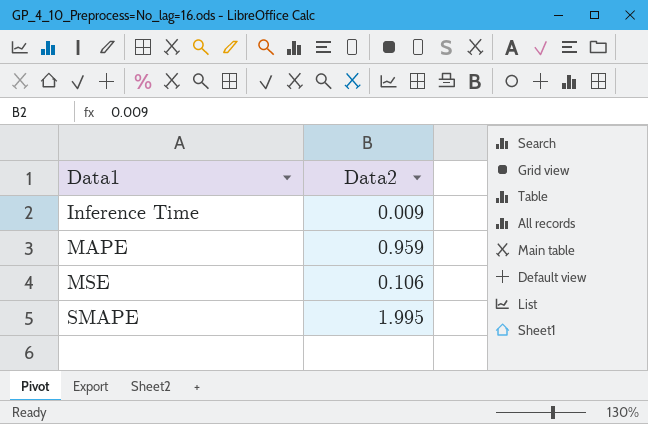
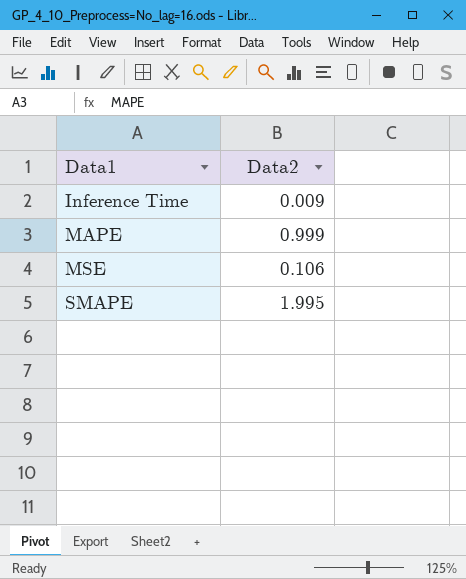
MAPE | Data2: 0.959 -> 0.999

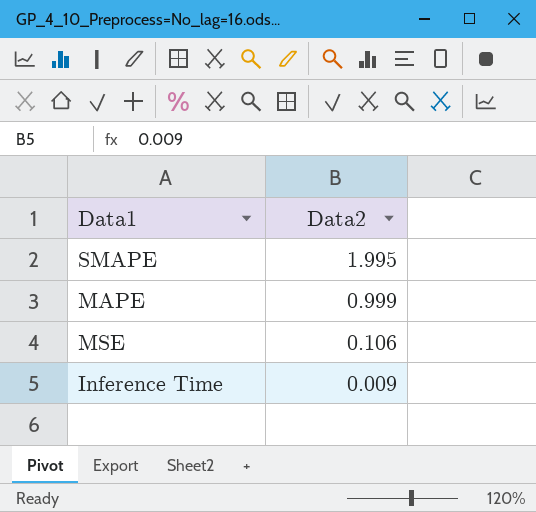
row order: Data1 ascending -> Data2 descending

